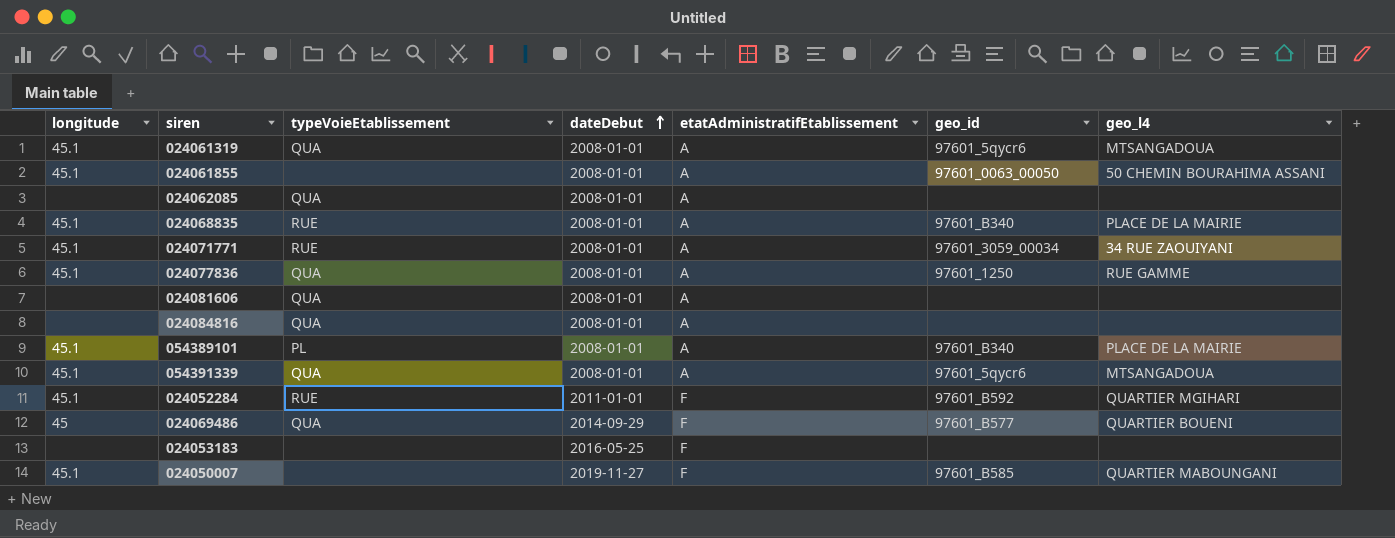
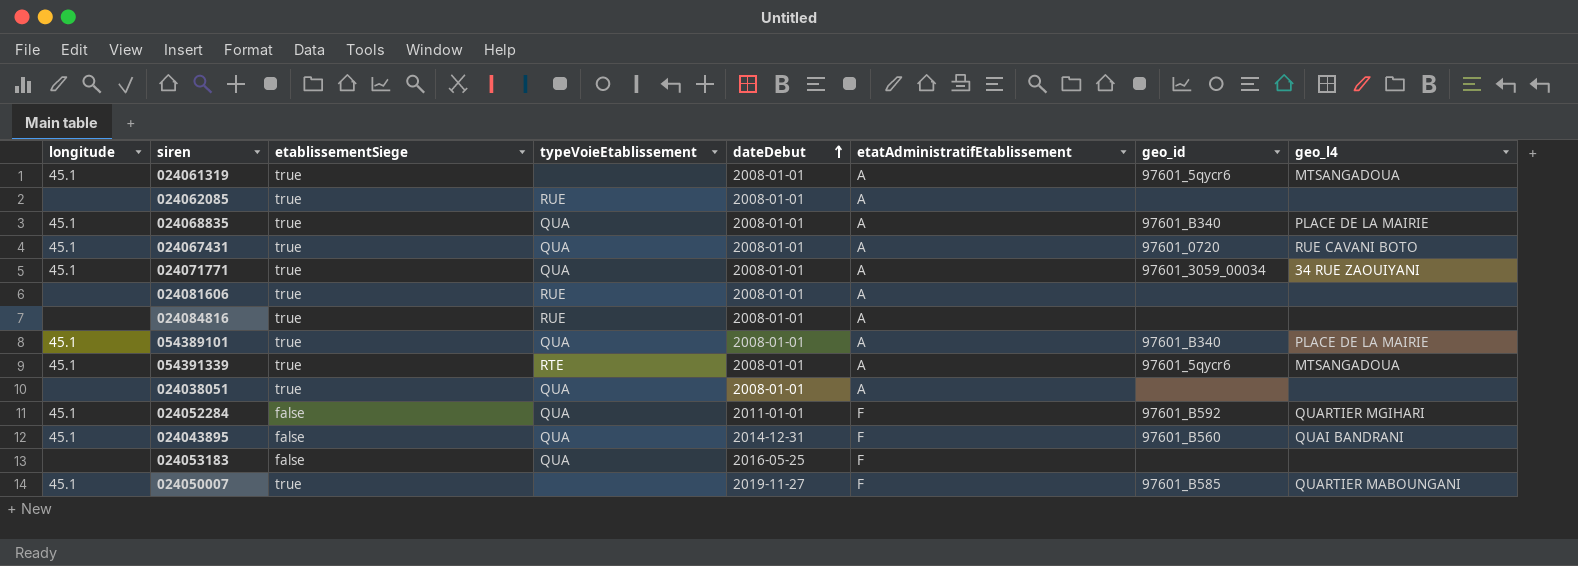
column etablissementSiege | position: none -> 3
row 024061855: 45.1 | none | 2008-01-01 | A | 97601_0063_00050 | 50 CHEMIN BOURAHIMA ASSANI -> none
row 024077836: 45.1 | QUA | 2008-01-01 | A | 97601_1250 | RUE GAMME -> none
row 024069486: 45 | QUA | 2014-09-29 | F | 97601_B577 | QUARTIER BOUENI -> none
024061319 | typeVoieEtablissement: QUA -> none
024062085 | typeVoieEtablissement: QUA -> RUE
024068835 | typeVoieEtablissement: RUE -> QUA
row 024067431: none -> 45.1 | true | QUA | 2008-01-01 | A | 97601_0720 | RUE CAVANI BOTO
024071771 | typeVoieEtablissement: RUE -> QUA
024081606 | typeVoieEtablissement: QUA -> RUE
024084816 | typeVoieEtablissement: QUA -> RUE
054389101 | typeVoieEtablissement: PL -> QUA
054391339 | typeVoieEtablissement: QUA -> RTE
row 024038051: none -> none | true | QUA | 2008-01-01 | A | none | none
024052284 | typeVoieEtablissement: RUE -> QUA
row 024043895: none -> 45.1 | false | QUA | 2014-12-31 | F | 97601_B560 | QUAI BANDRANI
024053183 | typeVoieEtablissement: none -> QUA

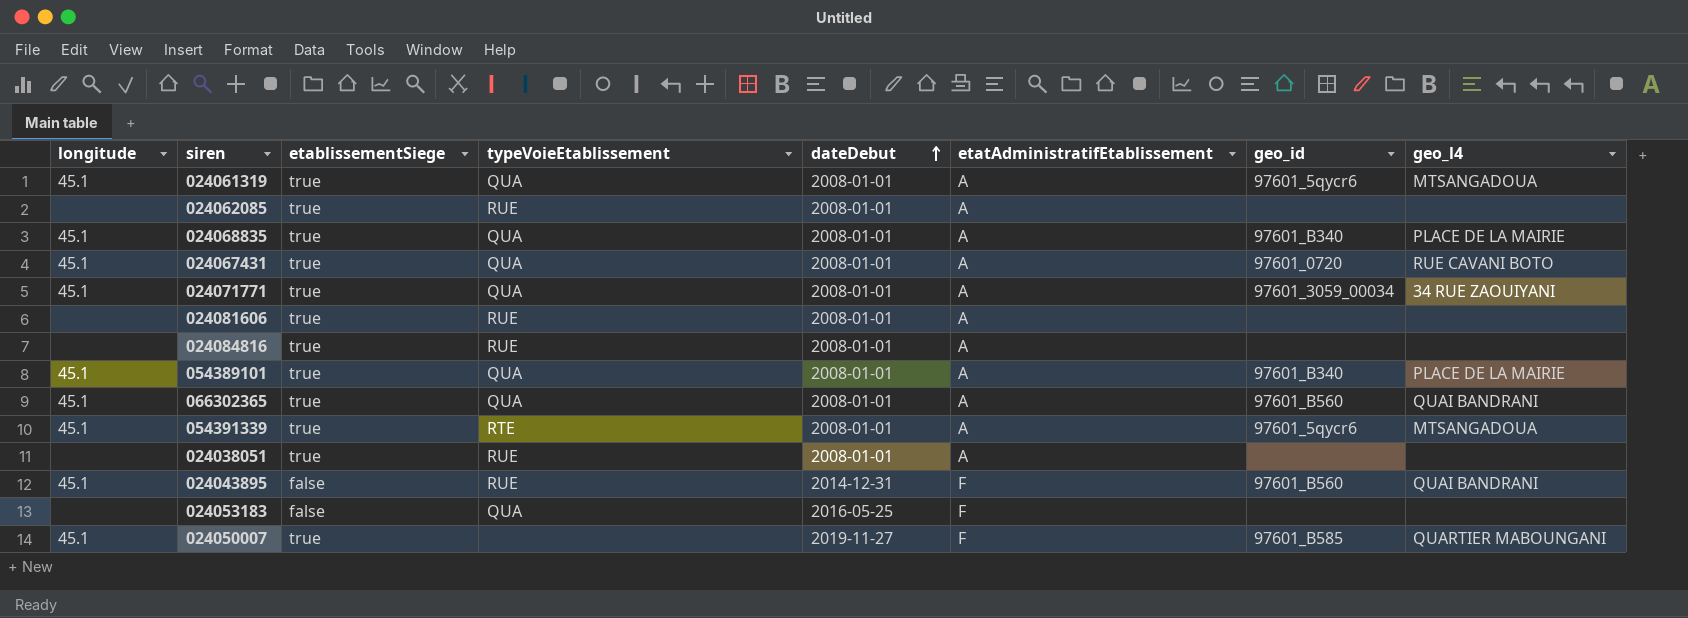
row 024052284: 45.1 | false | QUA | 2011-01-01 | F | 97601_B592 | QUARTIER MGIHARI -> none
024061319 | typeVoieEtablissement: none -> QUA
row 066302365: none -> 45.1 | true | QUA | 2008-01-01 | A | 97601_B560 | QUAI BANDRANI
024038051 | typeVoieEtablissement: QUA -> RUE
024043895 | typeVoieEtablissement: QUA -> RUE

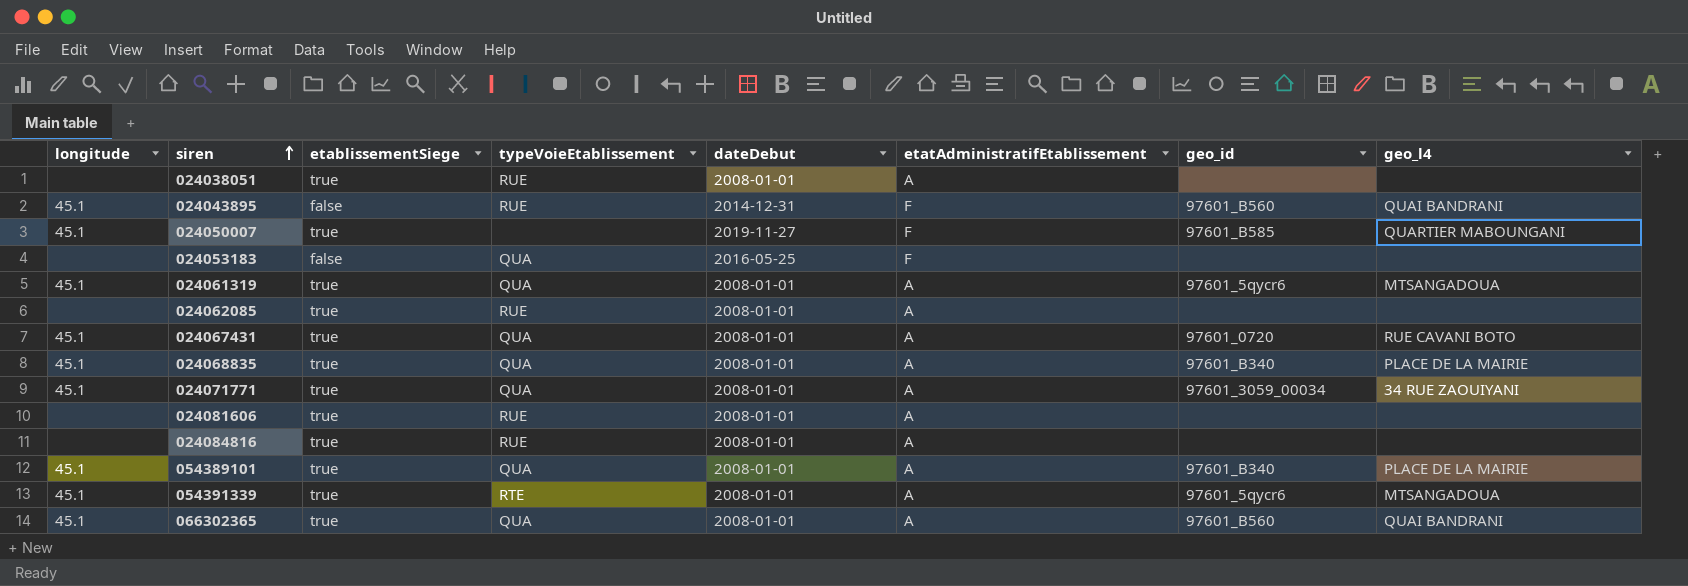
row order: dateDebut ascending -> siren ascending

